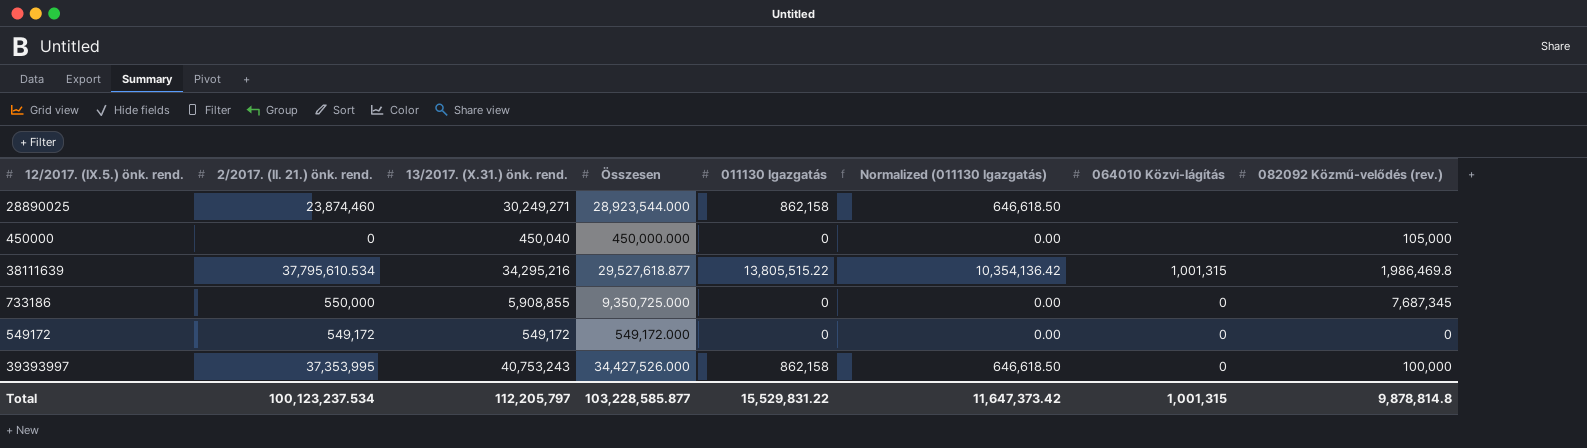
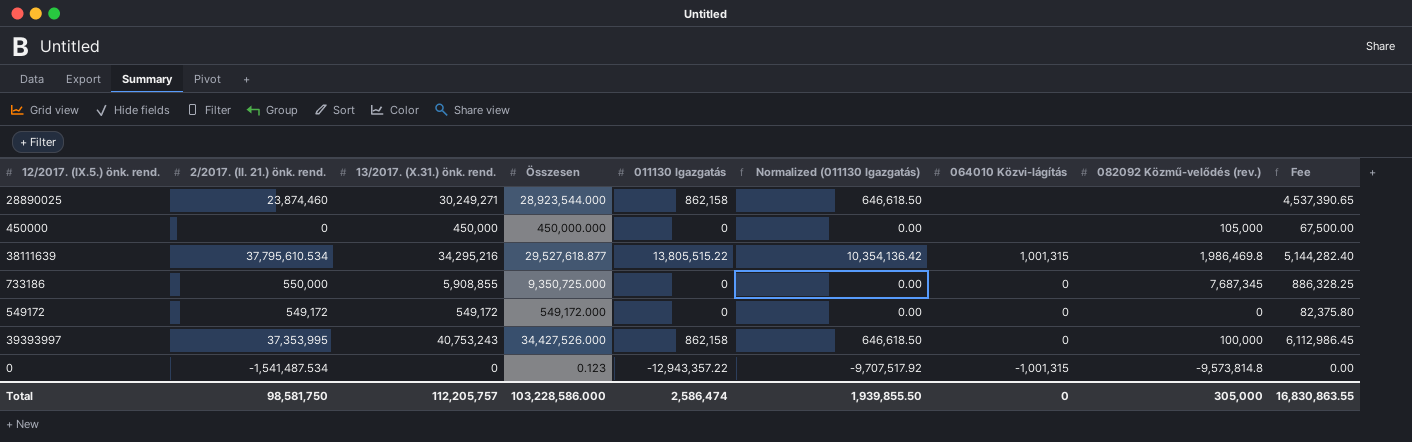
column Fee | formula: none -> [13/2017. (X.31.) önk. rend.] * 0.15
450000 | 13/2017. (X.31.) önk. rend.: 450,040 -> 450,000
row 0: none -> -1,541,487.534 | 0 | 0.123 | -12,943,357.22 | -9,707,517.92 | -1,001,315 | -9,573,814.8 | 0.00
Total | 2/2017. (II. 21.) önk. rend.: 100,123,237.534 -> 98,581,750
Total | 13/2017. (X.31.) önk. rend.: 112,205,797 -> 112,205,757
Total | Összesen: 103,228,585.877 -> 103,228,586.000
Total | 011130 Igazgatás: 15,529,831.22 -> 2,586,474
Total | Normalized (011130 Igazgatás): 11,647,373.42 -> 1,939,855.50
Total | 064010 Közvi-lágítás: 1,001,315 -> 0
Total | 082092 Közmű-velődés (rev.): 9,878,814.8 -> 305,000

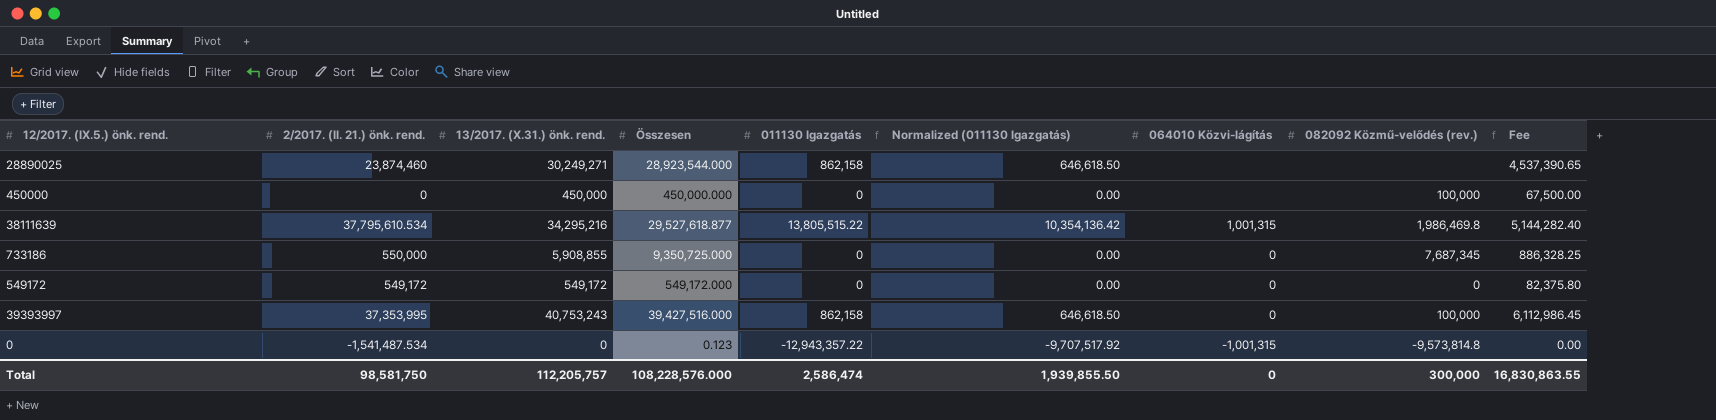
450000 | 082092 Közmű-velődés (rev.): 105,000 -> 100,000
39393997 | Összesen: 34,427,526.000 -> 39,427,516.000
Total | Összesen: 103,228,586.000 -> 108,228,576.000
Total | 082092 Közmű-velődés (rev.): 305,000 -> 300,000

